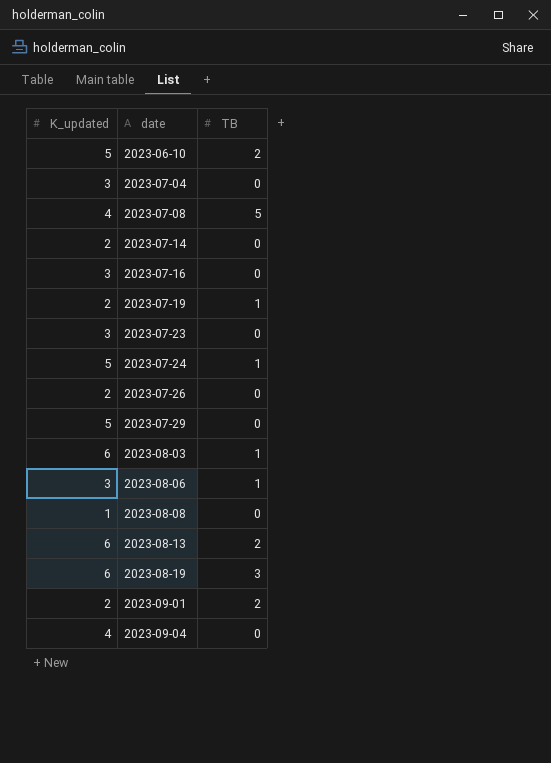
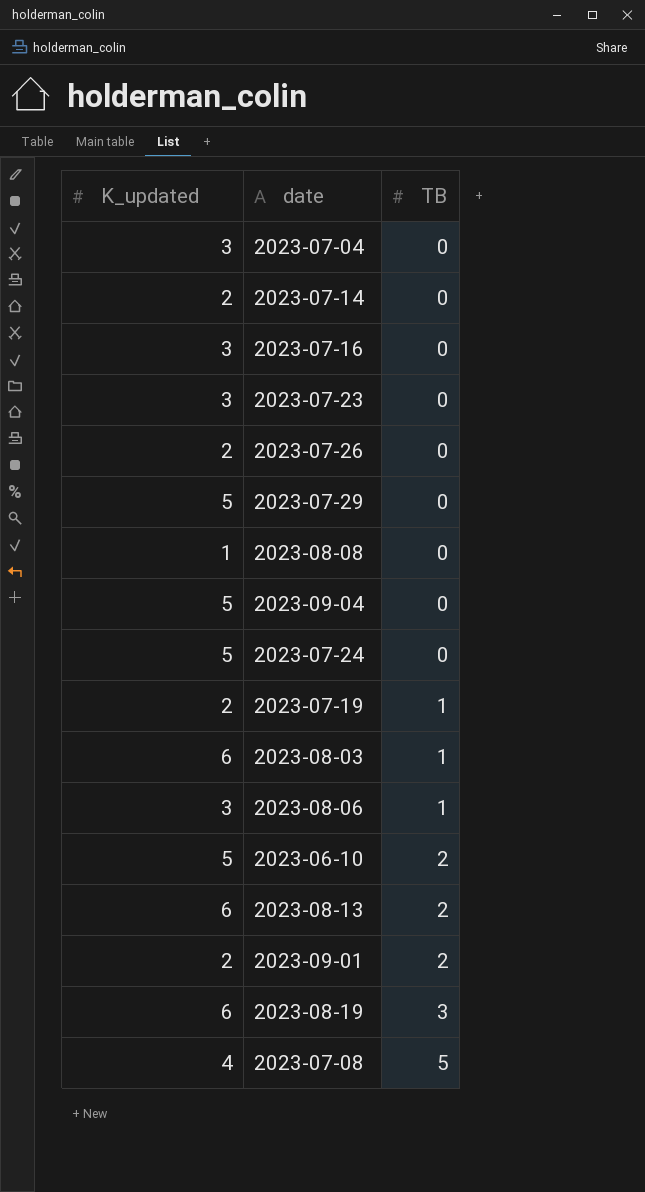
row order: date ascending -> TB ascending
2023-09-04 | K_updated: 4 -> 5
2023-07-24 | TB: 1 -> 0

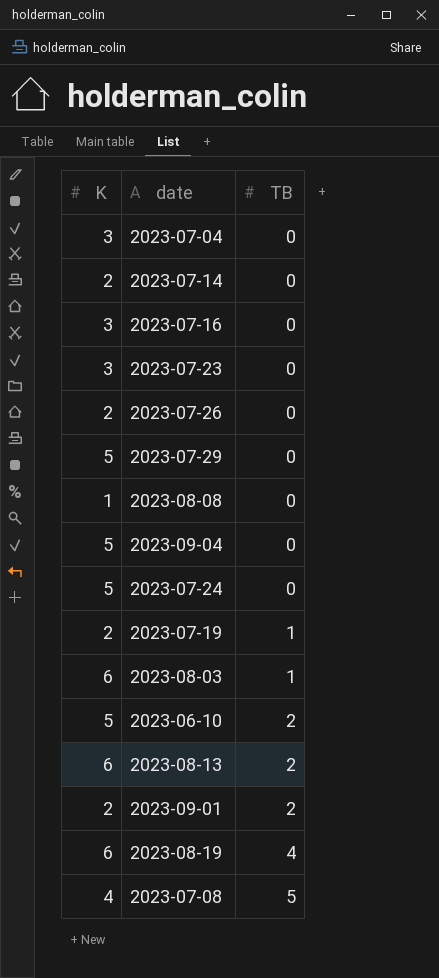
column name: K_updated -> K
row 2023-08-06: 3 | 1 -> none
2023-08-19 | TB: 3 -> 4

